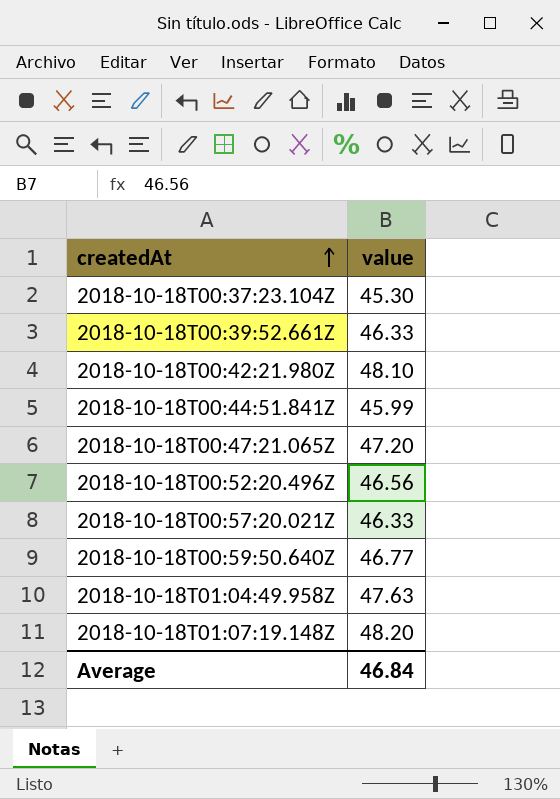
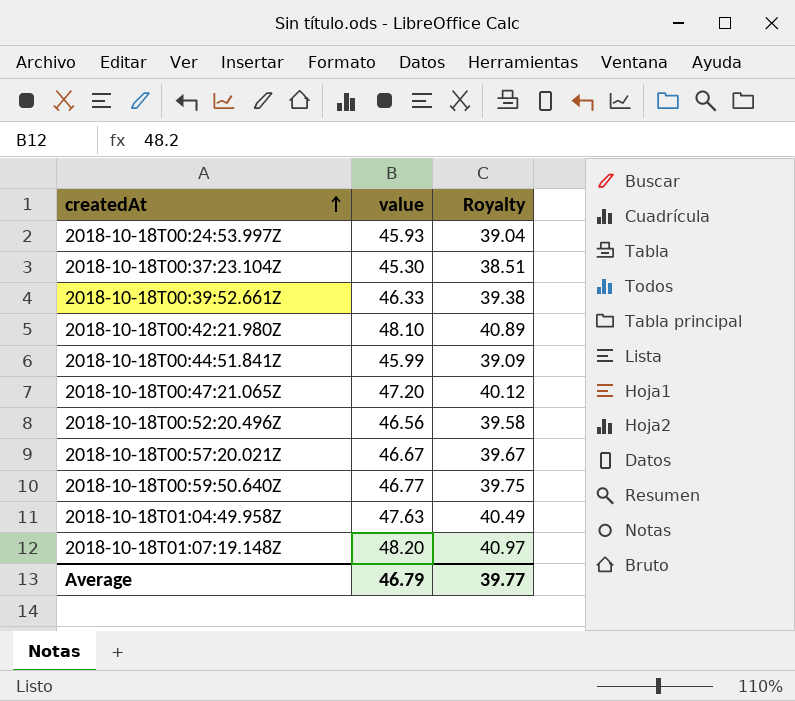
column Royalty | formula: none -> [value] * 0.85
row 2018-10-18T00:24:53.997Z: none -> 45.93 | 39.04
2018-10-18T00:57:20.021Z | value: 46.33 -> 46.67
Average | value: 46.84 -> 46.79

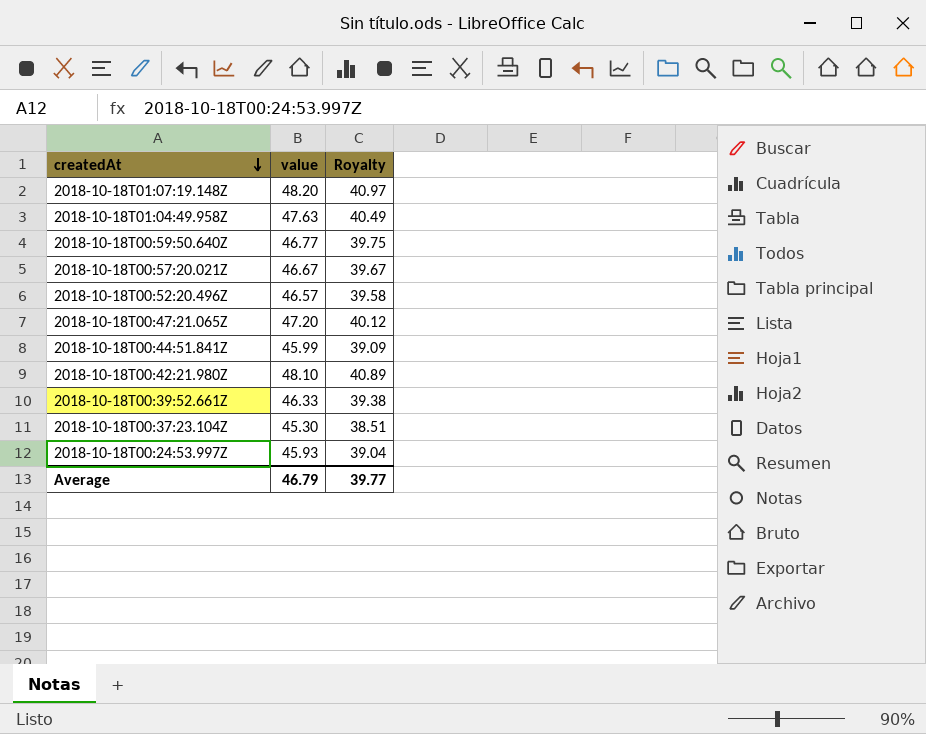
row order: createdAt ascending -> createdAt descending
2018-10-18T00:52:20.496Z | value: 46.56 -> 46.57

